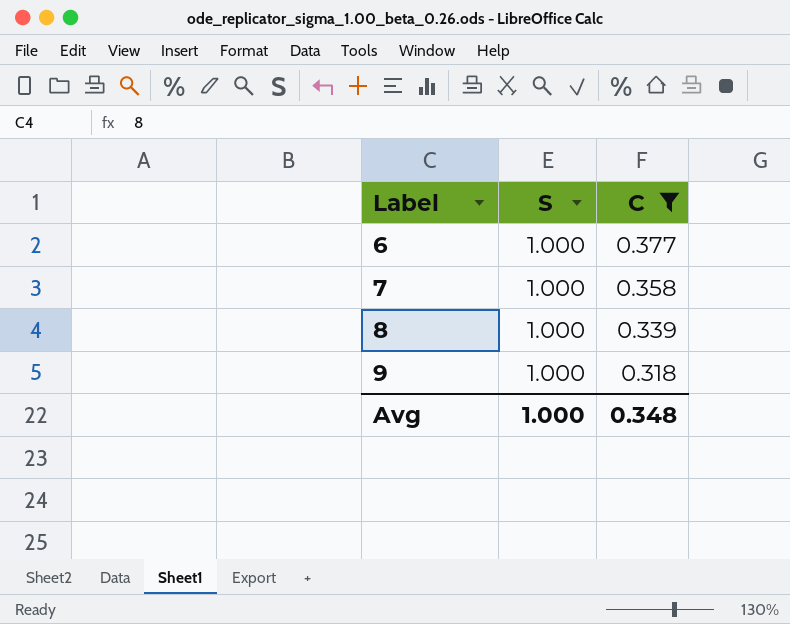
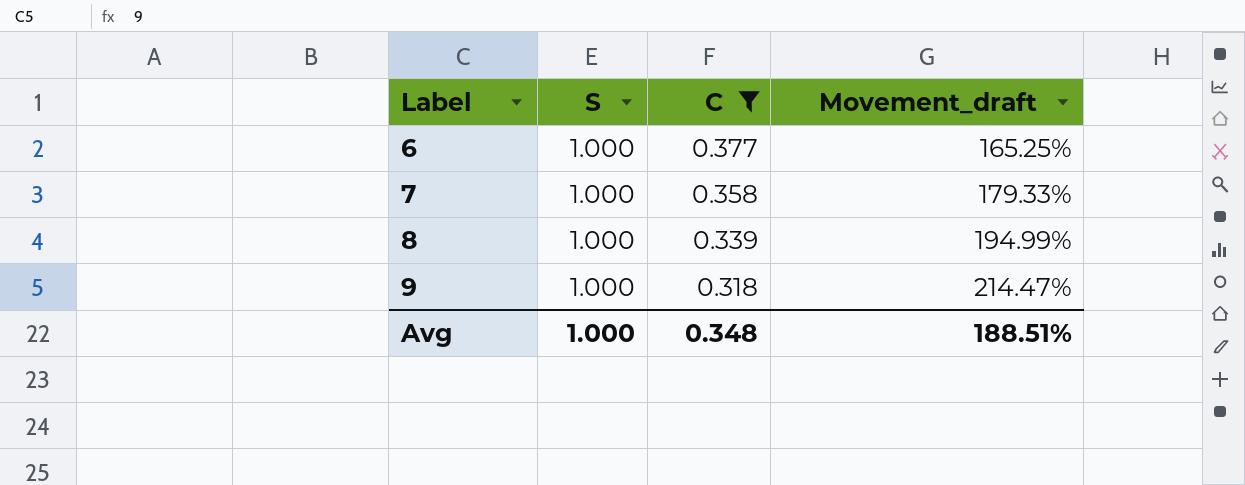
column Movement_draft | formula: none -> ([S] - [C]) / [C]

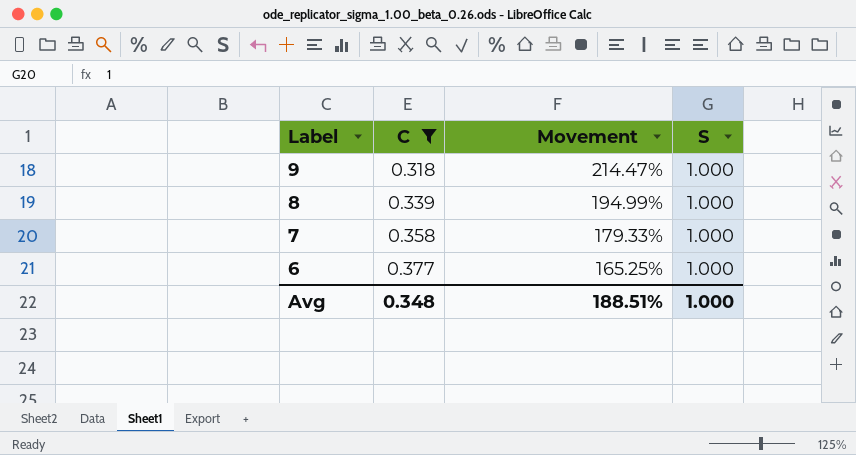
row order: Label ascending -> Label descending
column name: Movement_draft -> Movement
column S | position: 2 -> 4

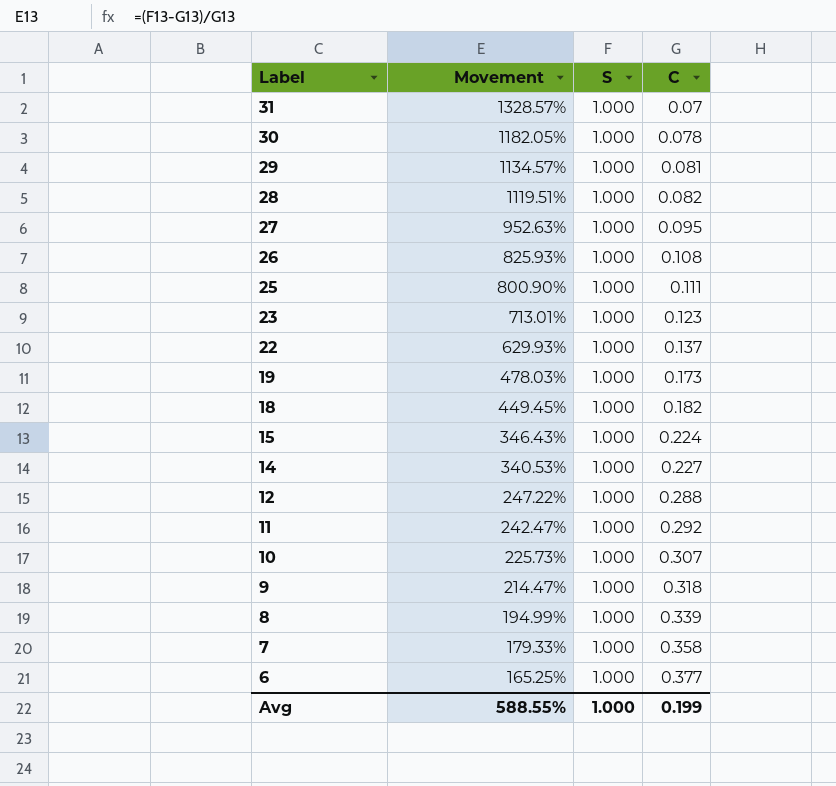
filter: C >= 0.318 -> none
column C | position: 2 -> 4
Avg | Movement: 188.51% -> 588.55%
Avg | C: 0.348 -> 0.199

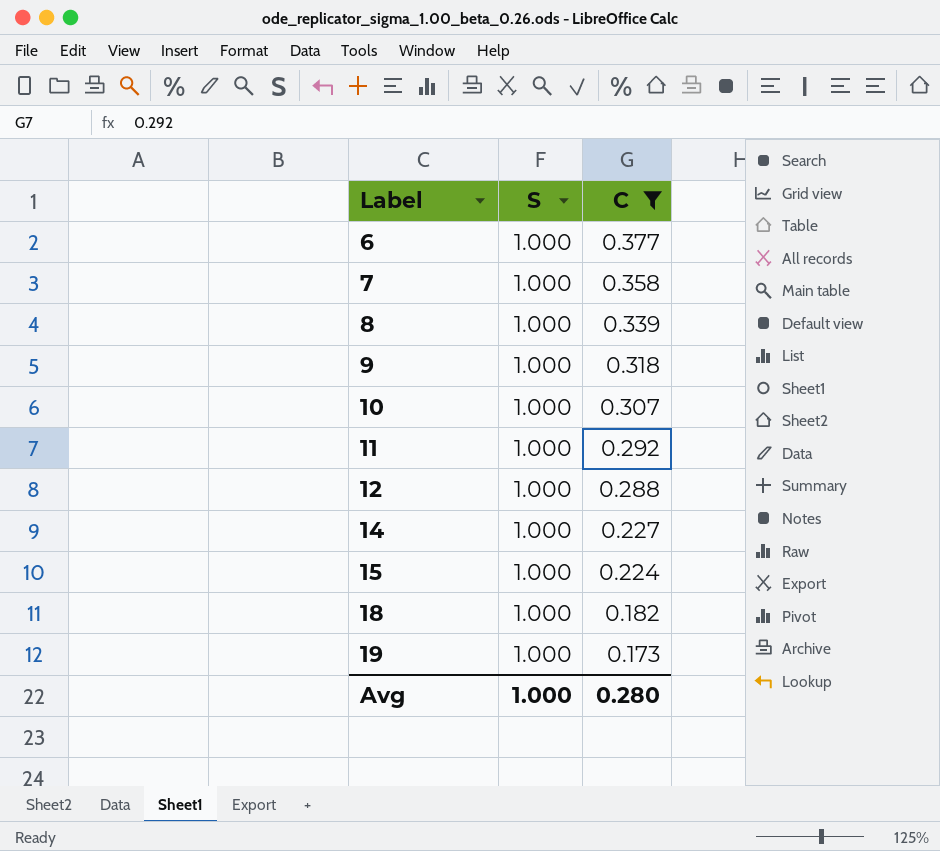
filter: none -> C >= 0.173
row order: Label descending -> Label ascending
column Movement | formula: ([S] - [C]) / [C] -> none
Avg | C: 0.199 -> 0.280

